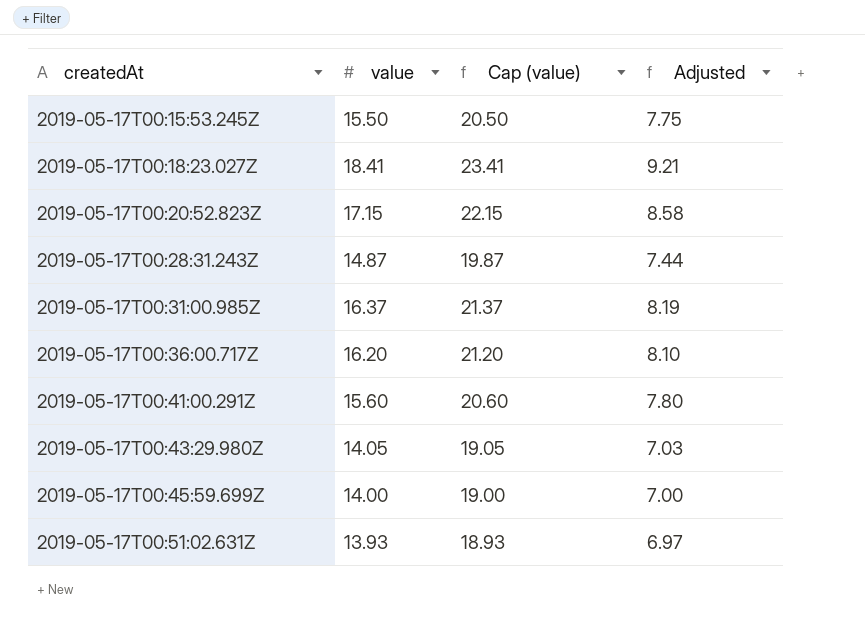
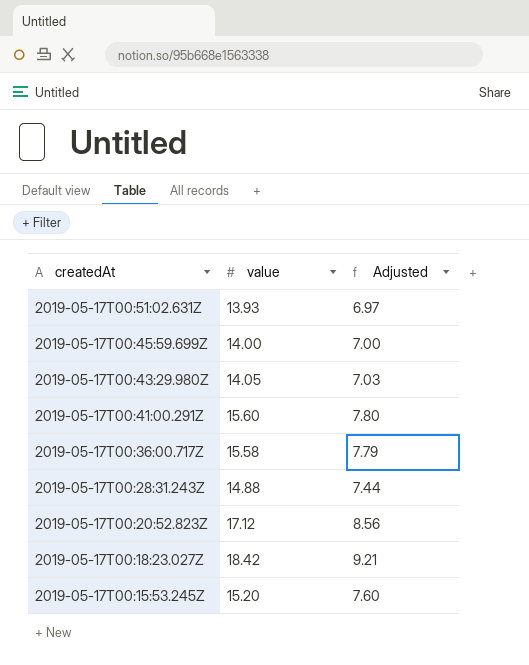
row order: createdAt ascending -> createdAt descending
column Cap (value) | formula: [value] + 5 -> none
row 2019-05-17T00:31:00.985Z: 16.37 | 21.37 | 8.19 -> none
2019-05-17T00:36:00.717Z | value: 16.20 -> 15.58
2019-05-17T00:36:00.717Z | Adjusted: 8.10 -> 7.79
2019-05-17T00:28:31.243Z | value: 14.87 -> 14.88
2019-05-17T00:20:52.823Z | value: 17.15 -> 17.12
2019-05-17T00:20:52.823Z | Adjusted: 8.58 -> 8.56
2019-05-17T00:18:23.027Z | value: 18.41 -> 18.42
2019-05-17T00:15:53.245Z | value: 15.50 -> 15.20
2019-05-17T00:15:53.245Z | Adjusted: 7.75 -> 7.60

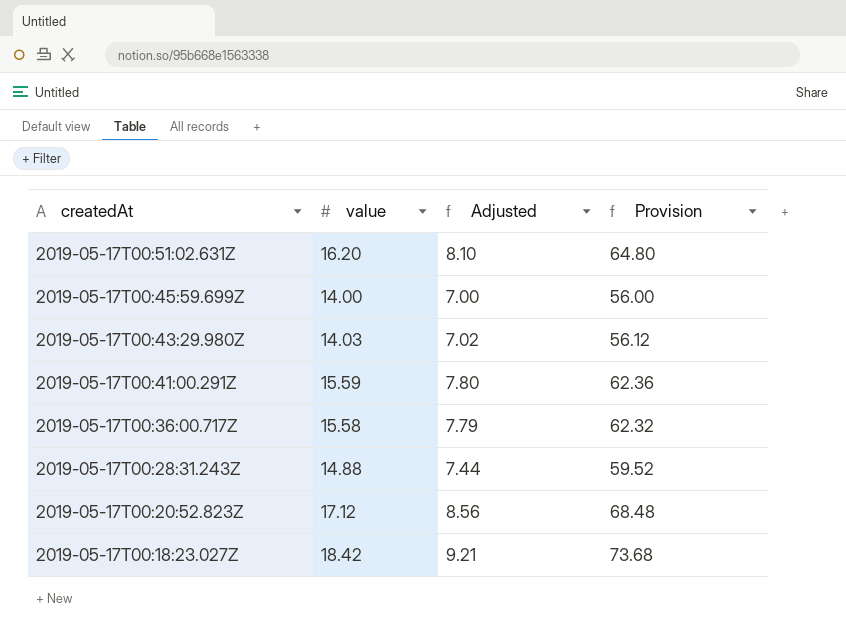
column Provision | formula: none -> [value] * 4
row 2019-05-17T00:15:53.245Z: 15.20 | 7.60 -> none
2019-05-17T00:51:02.631Z | value: 13.93 -> 16.20
2019-05-17T00:51:02.631Z | Adjusted: 6.97 -> 8.10
2019-05-17T00:43:29.980Z | value: 14.05 -> 14.03
2019-05-17T00:43:29.980Z | Adjusted: 7.03 -> 7.02
2019-05-17T00:41:00.291Z | value: 15.60 -> 15.59

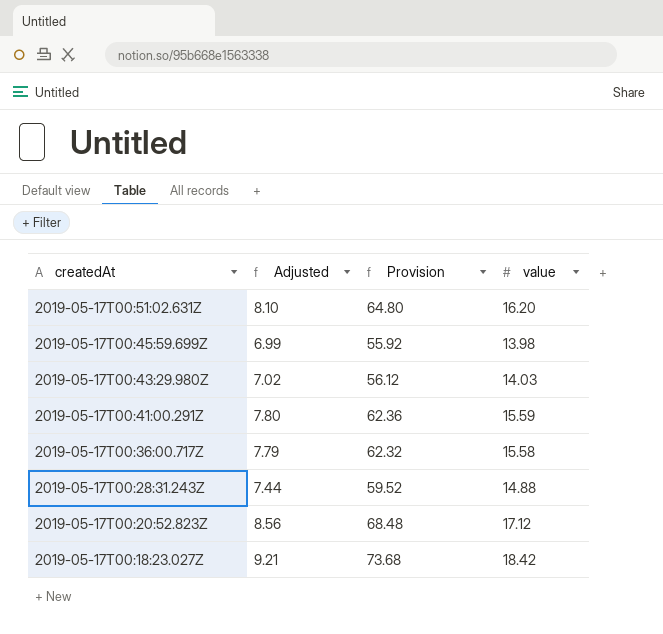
column value | position: 2 -> 4
2019-05-17T00:45:59.699Z | Adjusted: 7.00 -> 6.99
2019-05-17T00:45:59.699Z | Provision: 56.00 -> 55.92
2019-05-17T00:45:59.699Z | value: 14.00 -> 13.98

